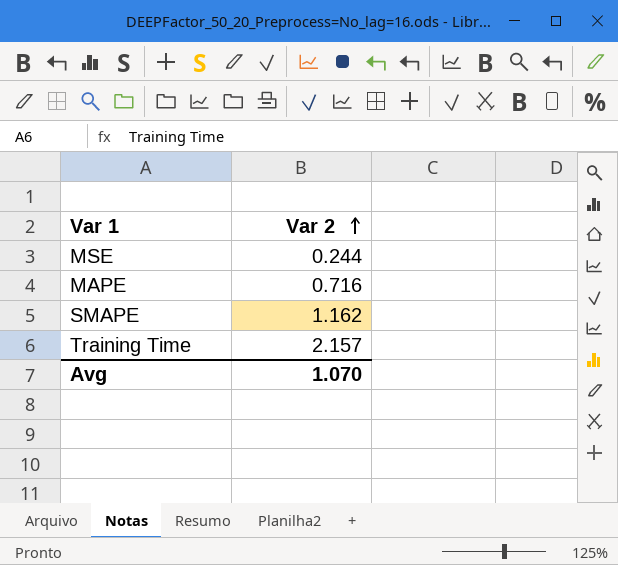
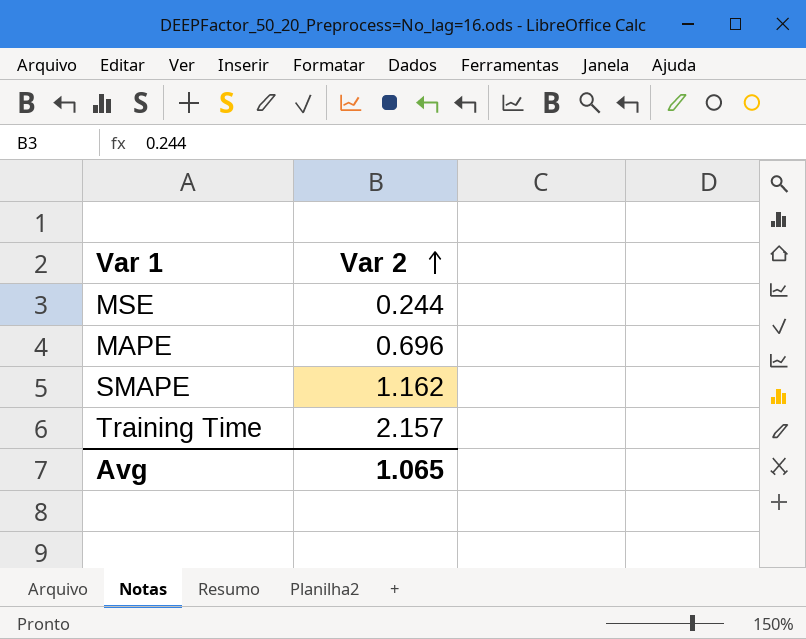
MAPE | Var 2: 0.716 -> 0.696
Avg | Var 2: 1.070 -> 1.065

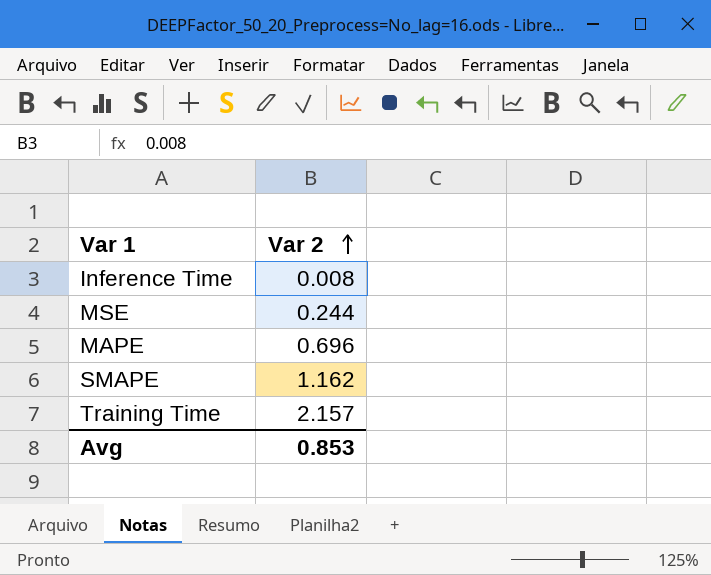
row Inference Time: none -> 0.008
Avg | Var 2: 1.065 -> 0.853

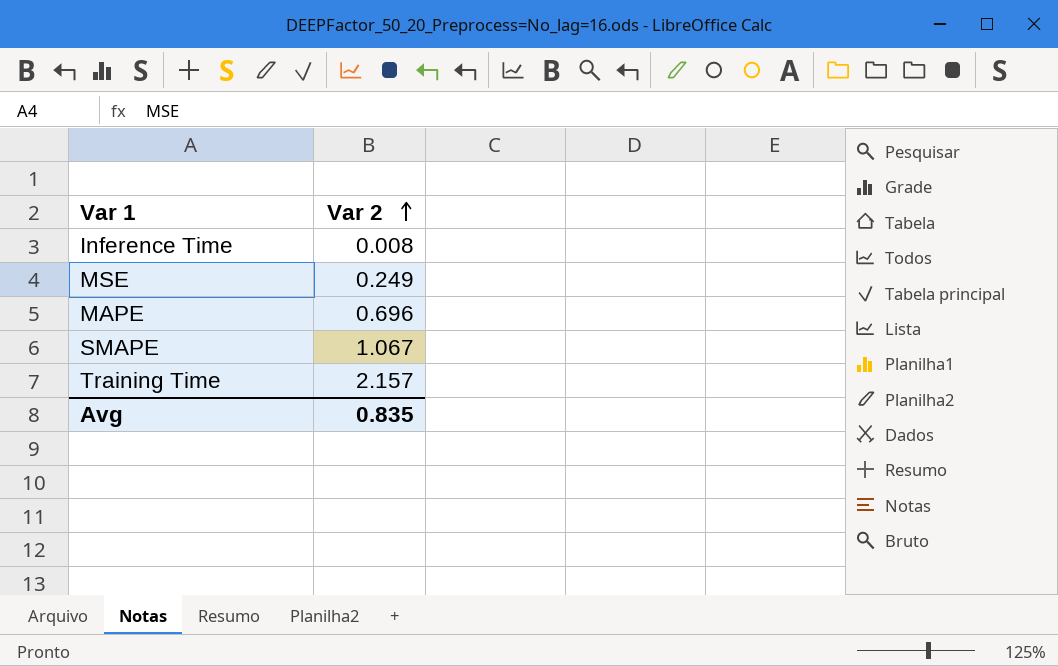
MSE | Var 2: 0.244 -> 0.249
SMAPE | Var 2: 1.162 -> 1.067
Avg | Var 2: 0.853 -> 0.835

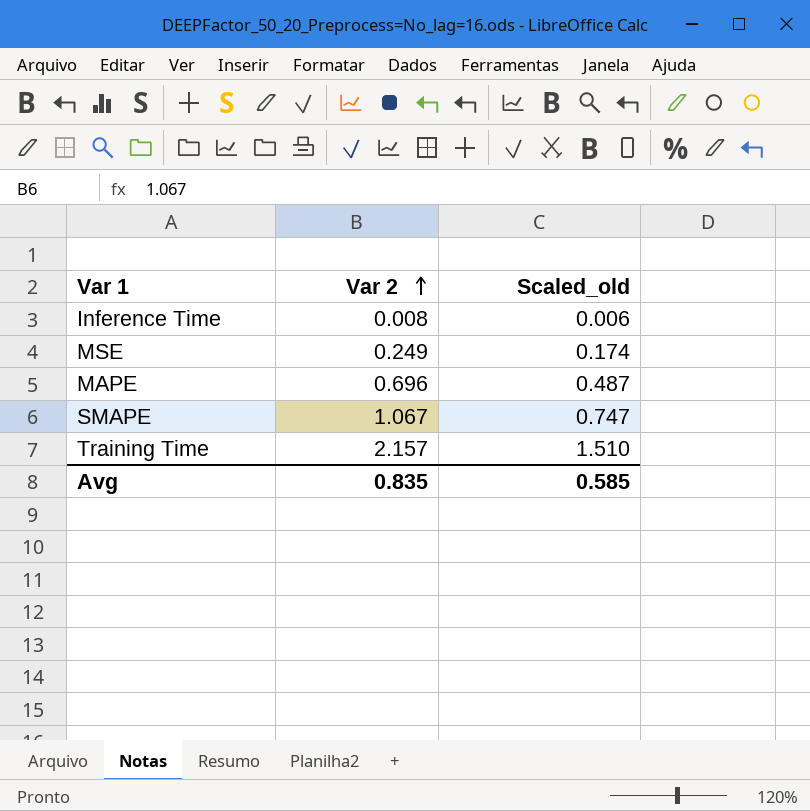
column Scaled_old | formula: none -> [Var 2] * 0.7

